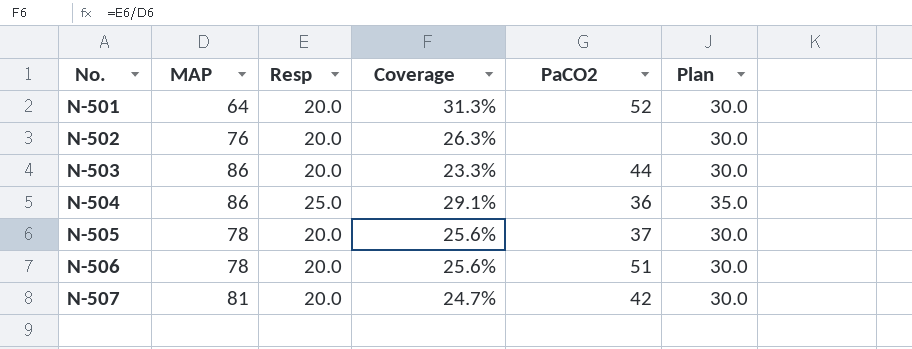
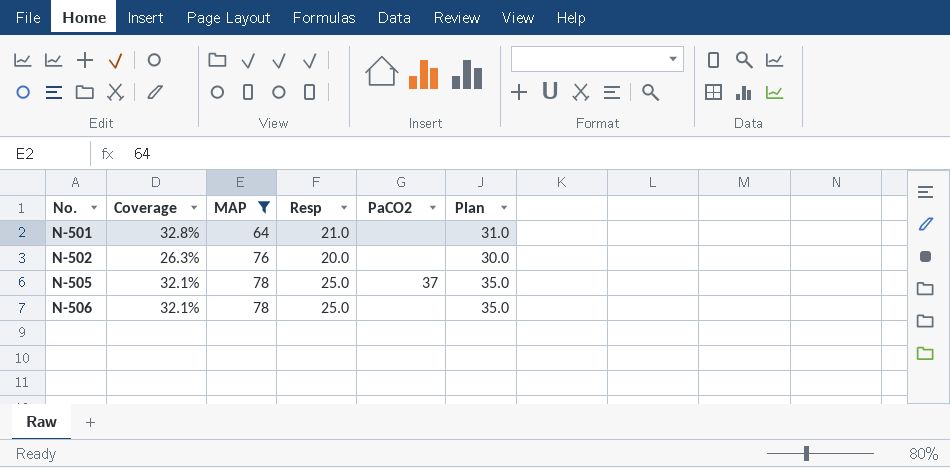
filter: none -> MAP <= 78
column Coverage | position: 4 -> 2
N-501 | Coverage: 31.3% -> 32.8%
N-501 | Resp: 20.0 -> 21.0
N-501 | PaCO2: 52 -> none
N-501 | Plan: 30.0 -> 31.0
N-505 | Coverage: 25.6% -> 32.1%
N-505 | Resp: 20.0 -> 25.0
N-505 | Plan: 30.0 -> 35.0
N-506 | Coverage: 25.6% -> 32.1%
N-506 | Resp: 20.0 -> 25.0
N-506 | PaCO2: 51 -> none
N-506 | Plan: 30.0 -> 35.0

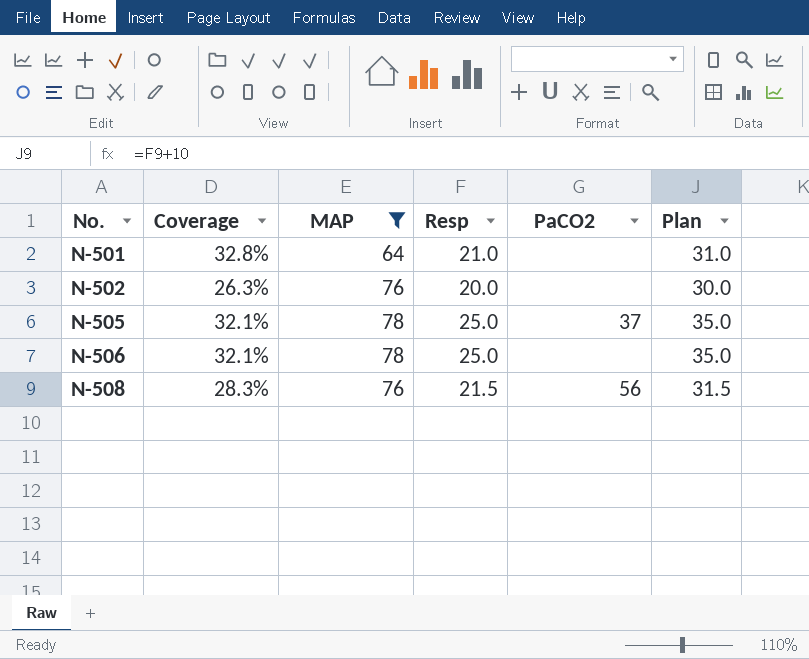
row N-508: none -> 28.3% | 76 | 21.5 | 56 | 31.5

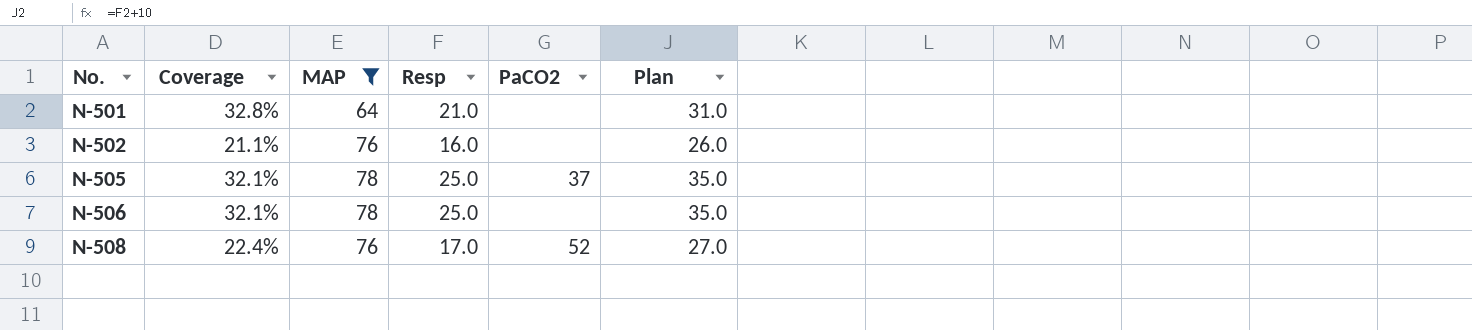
N-502 | Coverage: 26.3% -> 21.1%
N-502 | Resp: 20.0 -> 16.0
N-502 | Plan: 30.0 -> 26.0
N-508 | Coverage: 28.3% -> 22.4%
N-508 | Resp: 21.5 -> 17.0
N-508 | PaCO2: 56 -> 52
N-508 | Plan: 31.5 -> 27.0

